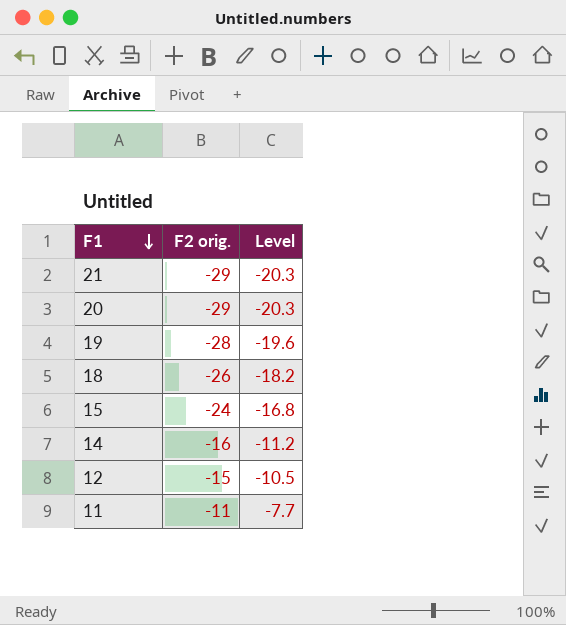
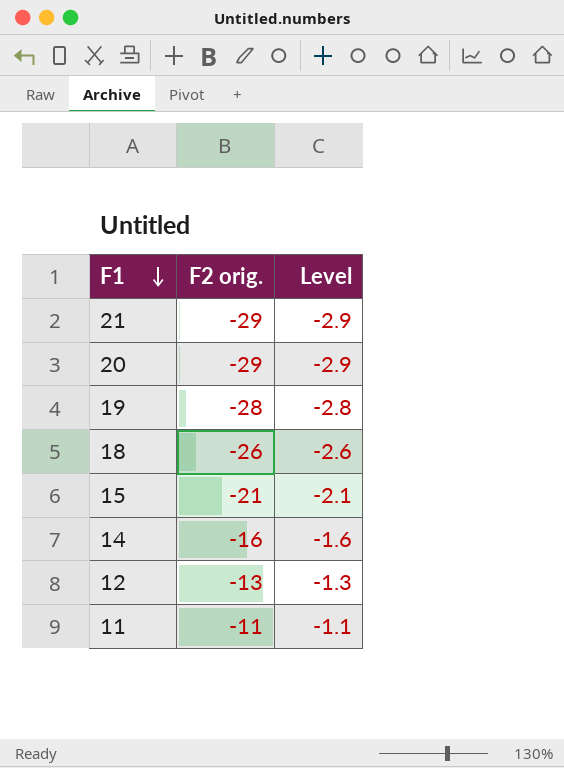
column Level | formula: [F2 orig.] * 0.7 -> [F2 orig.] * 0.1
15 | F2 orig.: -24 -> -21
12 | F2 orig.: -15 -> -13

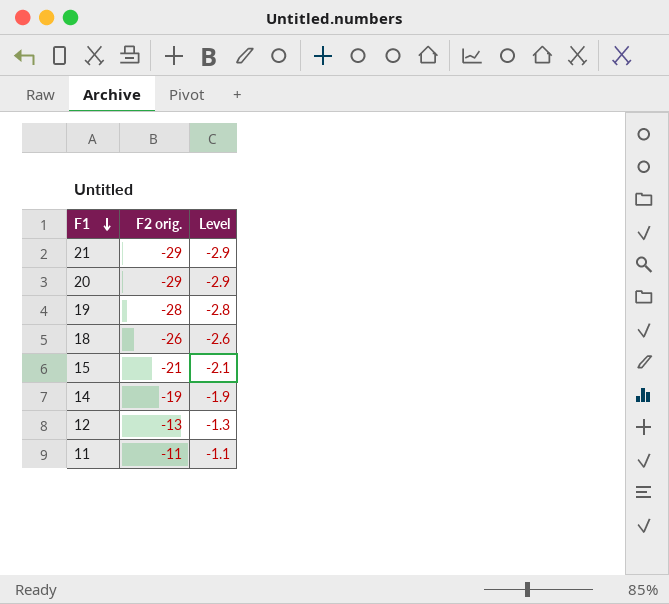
14 | F2 orig.: -16 -> -19
14 | Level: -1.6 -> -1.9

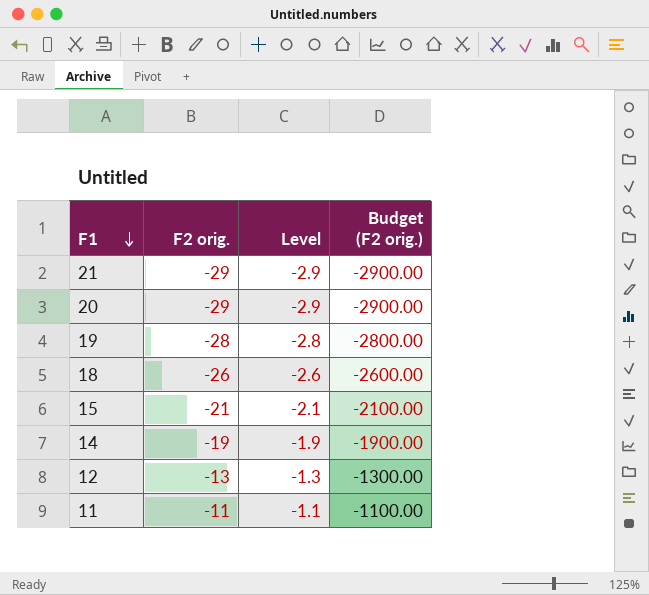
column Budget (F2 orig.) | formula: none -> [F2 orig.] * 100

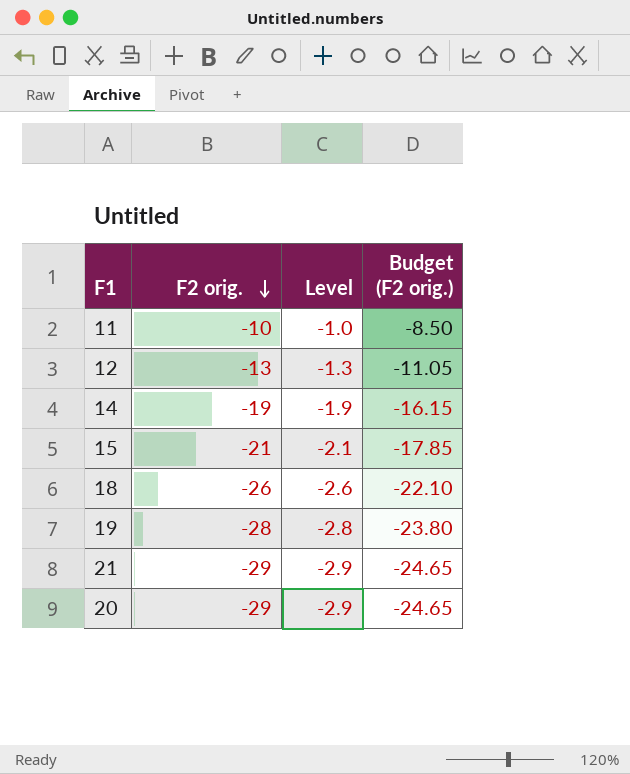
row order: F1 descending -> F2 orig. descending
column Budget (F2 orig.) | formula: [F2 orig.] * 100 -> [F2 orig.] * 0.85
11 | F2 orig.: -11 -> -10
11 | Level: -1.1 -> -1.0

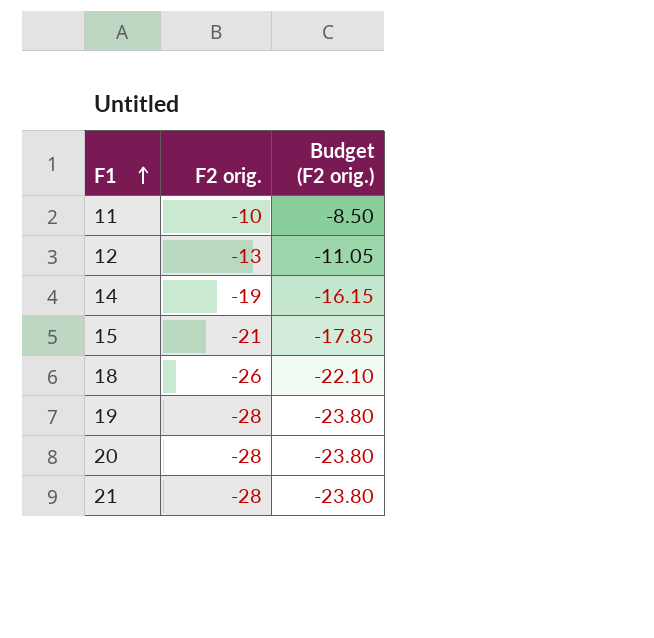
row order: F2 orig. descending -> F1 ascending
column Level | formula: [F2 orig.] * 0.1 -> none
20 | F2 orig.: -29 -> -28
20 | Budget (F2 orig.): -24.65 -> -23.80
21 | F2 orig.: -29 -> -28
21 | Budget (F2 orig.): -24.65 -> -23.80

